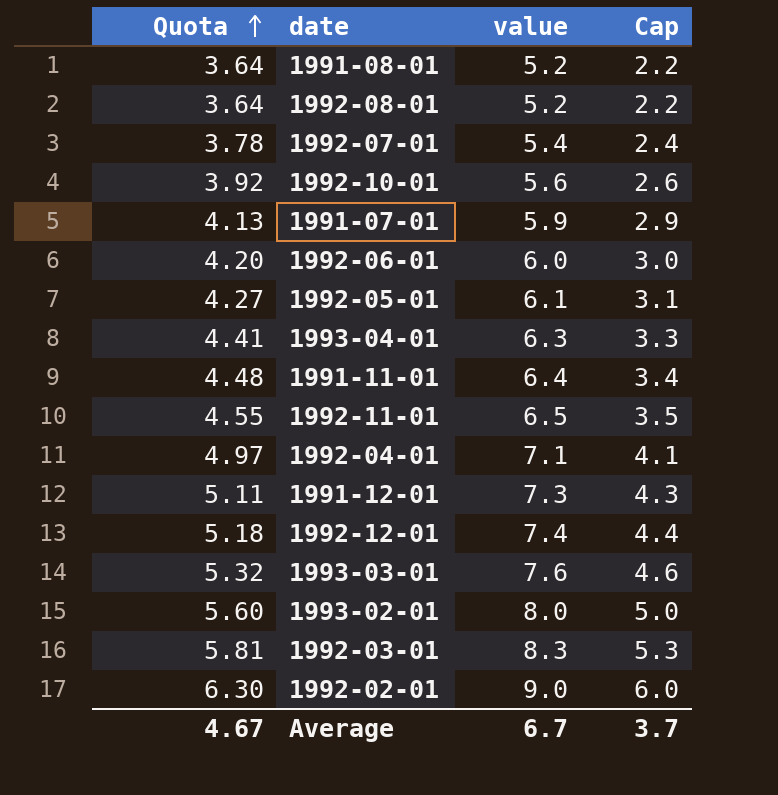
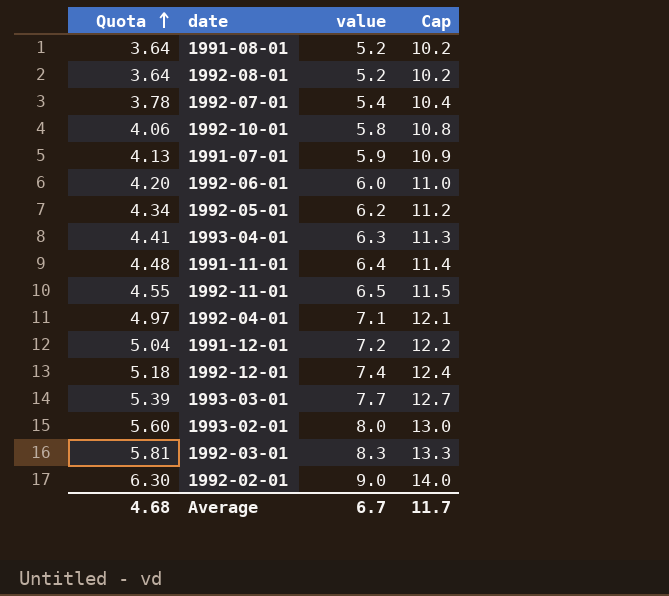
column Cap | formula: [value] - 3 -> [value] + 5
1992-10-01 | Quota: 3.92 -> 4.06
1992-10-01 | value: 5.6 -> 5.8
1992-05-01 | Quota: 4.27 -> 4.34
1992-05-01 | value: 6.1 -> 6.2
1991-12-01 | Quota: 5.11 -> 5.04
1991-12-01 | value: 7.3 -> 7.2
1993-03-01 | Quota: 5.32 -> 5.39
1993-03-01 | value: 7.6 -> 7.7
Average | Quota: 4.67 -> 4.68
Average | Cap: 3.7 -> 11.7

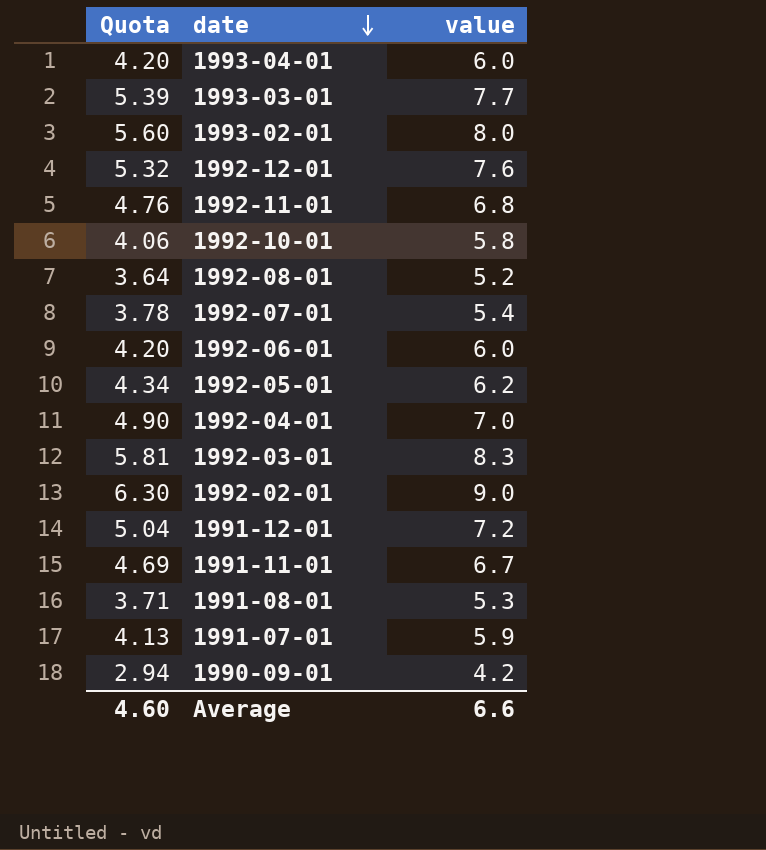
row order: Quota ascending -> date descending
column Cap | formula: [value] + 5 -> none
1993-04-01 | Quota: 4.41 -> 4.20
1993-04-01 | value: 6.3 -> 6.0
1992-12-01 | Quota: 5.18 -> 5.32
1992-12-01 | value: 7.4 -> 7.6
1992-11-01 | Quota: 4.55 -> 4.76
1992-11-01 | value: 6.5 -> 6.8
1992-04-01 | Quota: 4.97 -> 4.90
1992-04-01 | value: 7.1 -> 7.0
1991-11-01 | Quota: 4.48 -> 4.69
1991-11-01 | value: 6.4 -> 6.7
1991-08-01 | Quota: 3.64 -> 3.71
1991-08-01 | value: 5.2 -> 5.3
row 1990-09-01: none -> 2.94 | 4.2
Average | Quota: 4.68 -> 4.60
Average | value: 6.7 -> 6.6

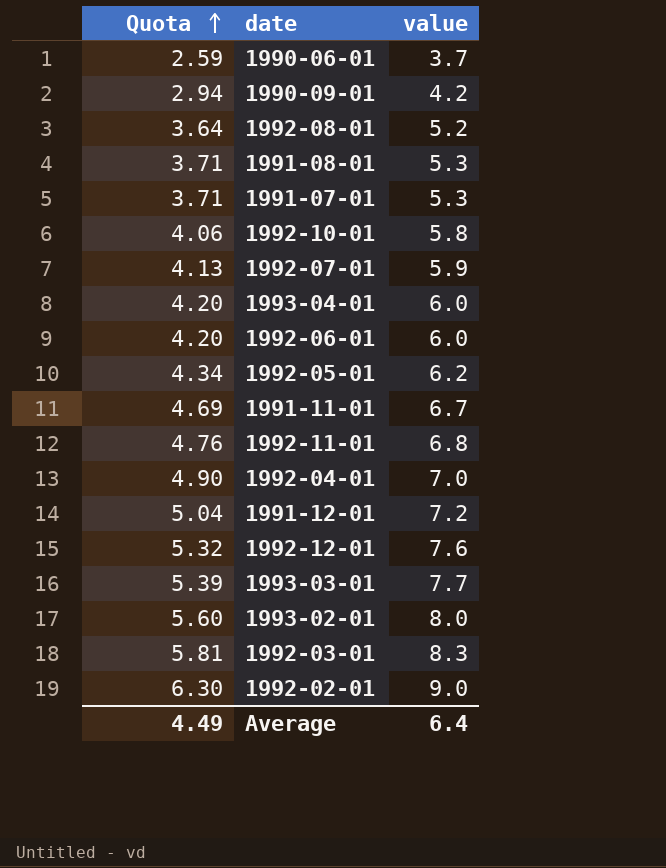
row order: date descending -> Quota ascending
row 1990-06-01: none -> 2.59 | 3.7
1991-07-01 | Quota: 4.13 -> 3.71
1991-07-01 | value: 5.9 -> 5.3
1992-07-01 | Quota: 3.78 -> 4.13
1992-07-01 | value: 5.4 -> 5.9
Average | Quota: 4.60 -> 4.49
Average | value: 6.6 -> 6.4

